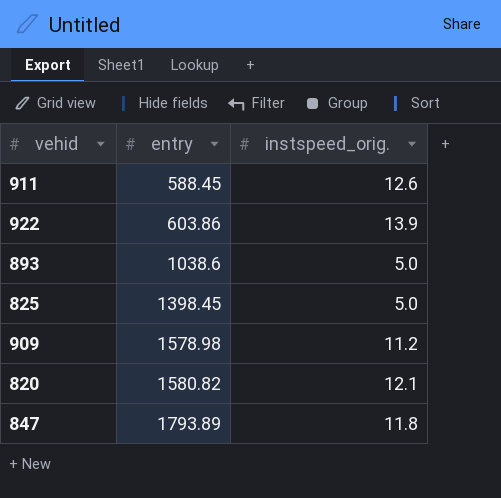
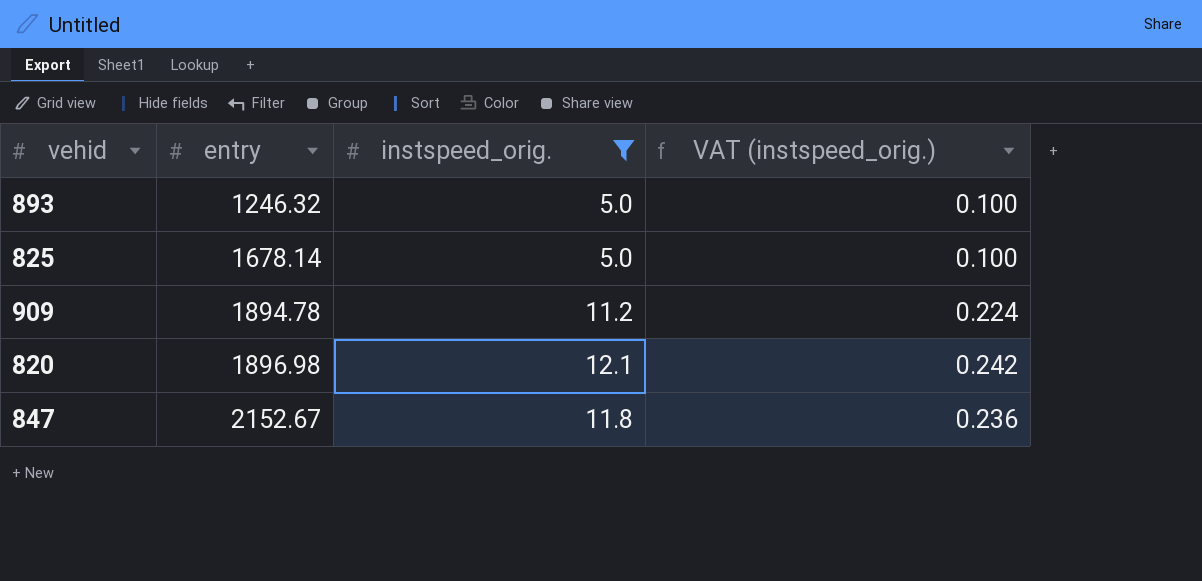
filter: none -> instspeed_orig. <= 12.1
column VAT (instspeed_orig.) | formula: none -> [instspeed_orig.] * 0.02
893 | entry: 1038.6 -> 1246.32
825 | entry: 1398.45 -> 1678.14
909 | entry: 1578.98 -> 1894.78
820 | entry: 1580.82 -> 1896.98
847 | entry: 1793.89 -> 2152.67

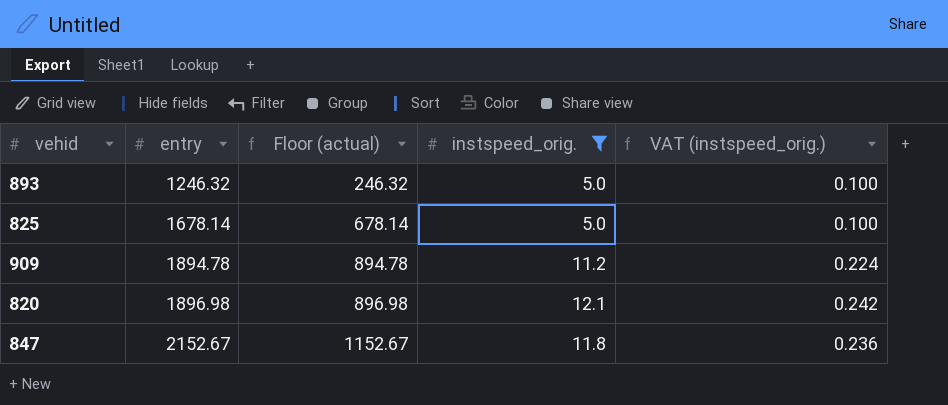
column Floor (actual) | formula: none -> [entry] - 1000

